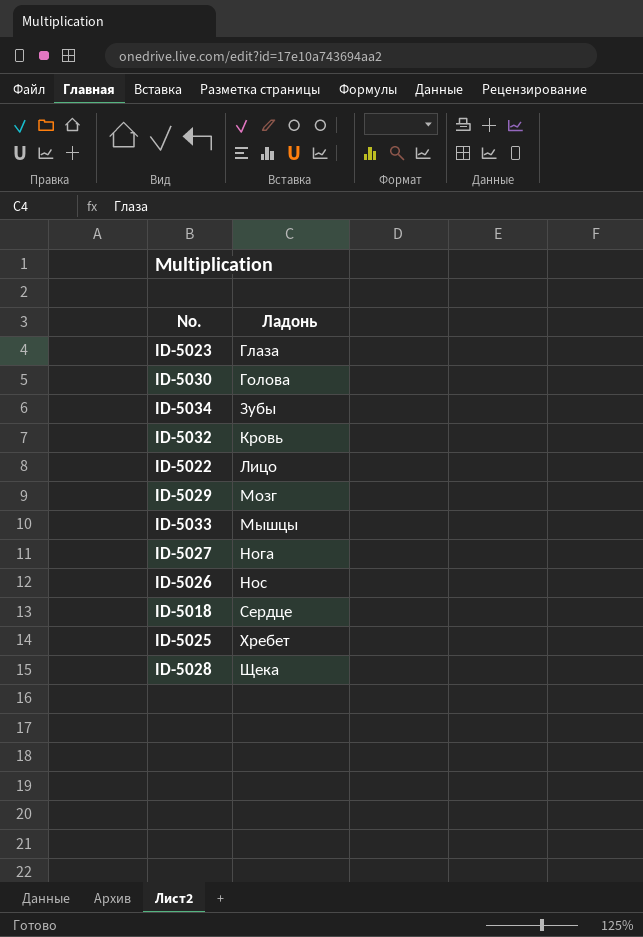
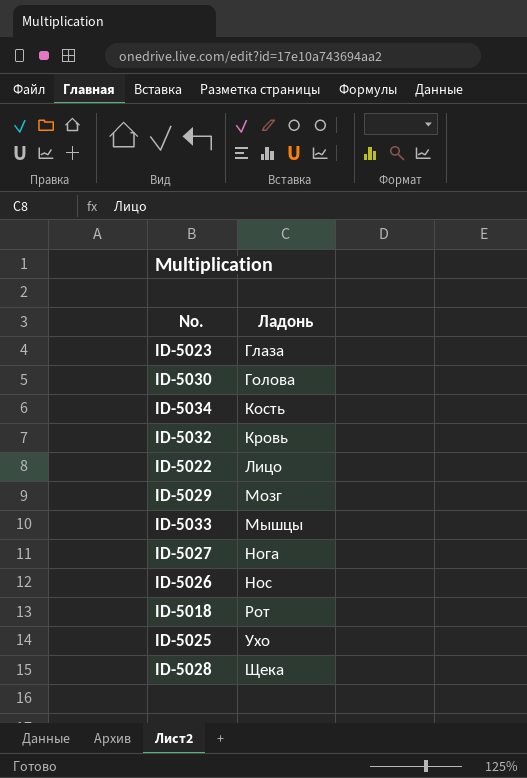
ID-5034 | Ладонь: Зубы -> Кость
ID-5018 | Ладонь: Сердце -> Рот
ID-5025 | Ладонь: Хребет -> Ухо

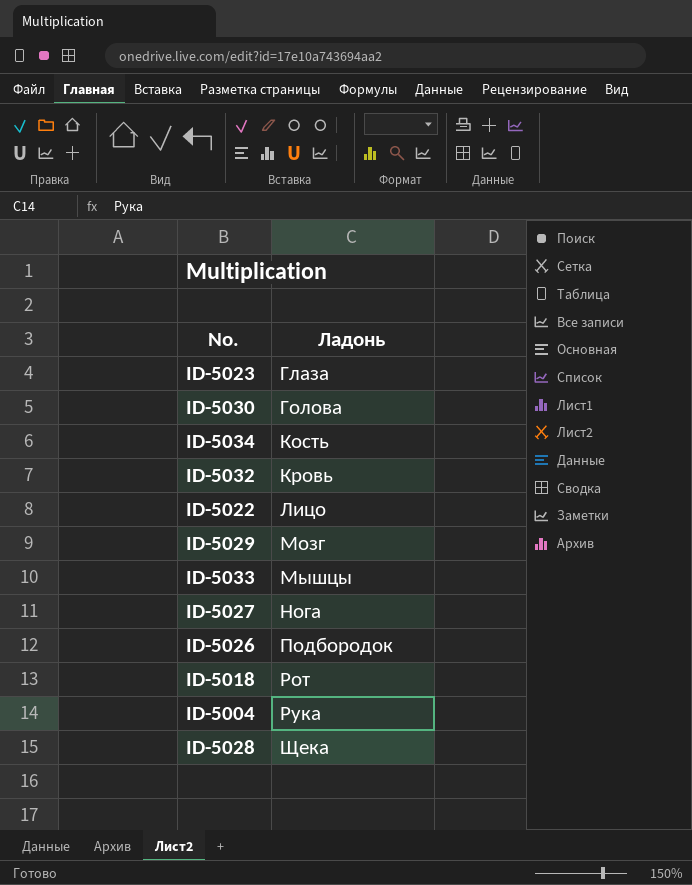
row ID-5025: Ухо -> none
ID-5026 | Ладонь: Нос -> Подбородок
row ID-5004: none -> Рука

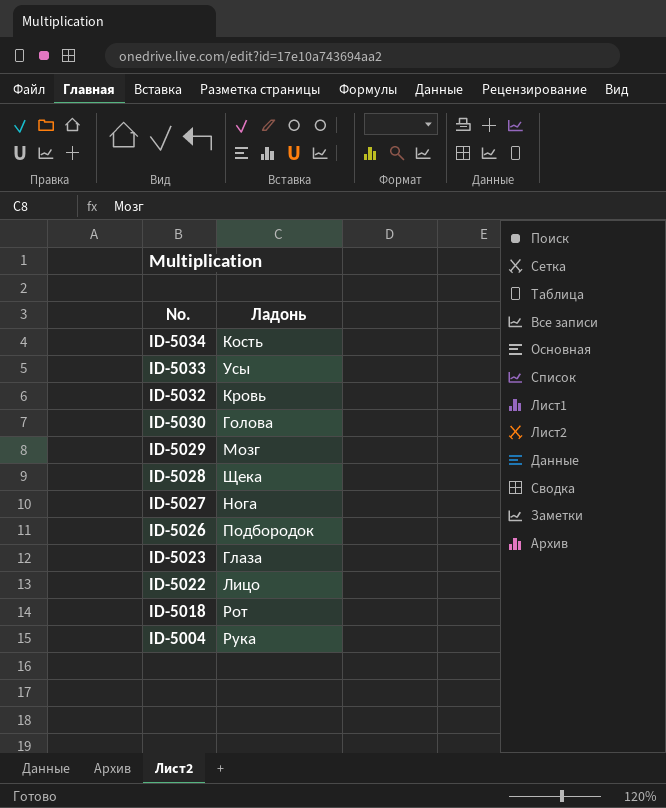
row order: Ладонь ascending -> No. descending
ID-5033 | Ладонь: Мышцы -> Усы

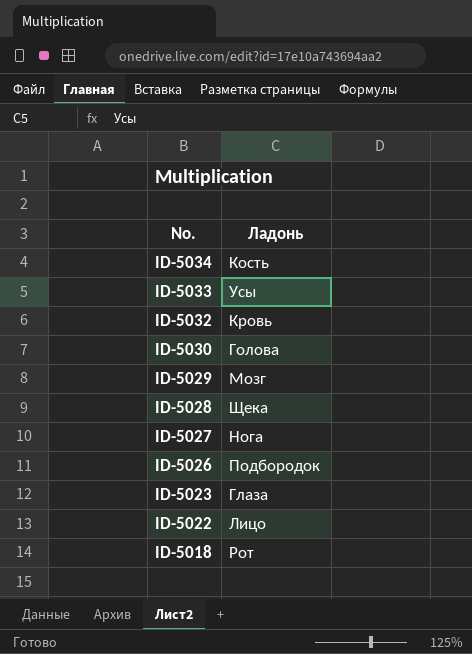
row ID-5004: Рука -> none

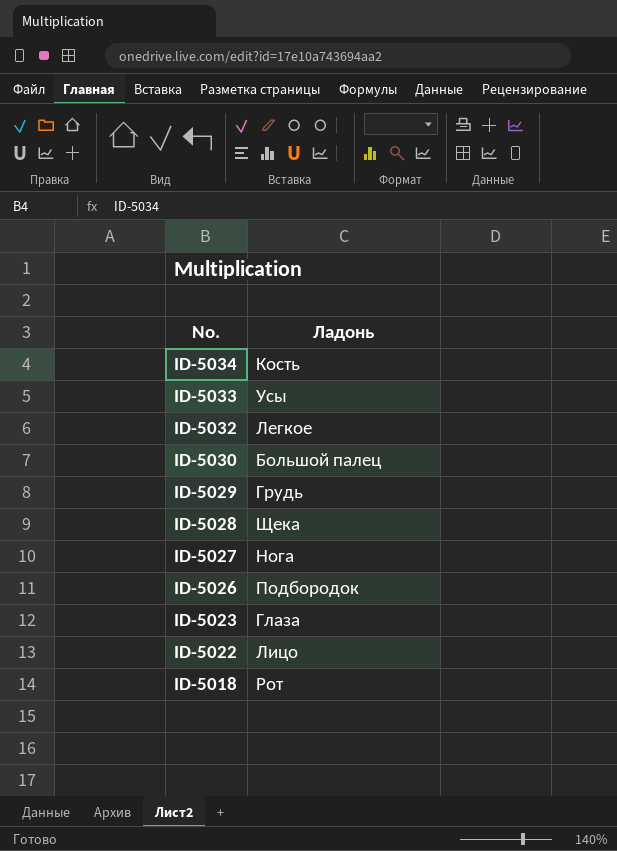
ID-5032 | Ладонь: Кровь -> Легкое
ID-5030 | Ладонь: Голова -> Большой палец
ID-5029 | Ладонь: Мозг -> Грудь

